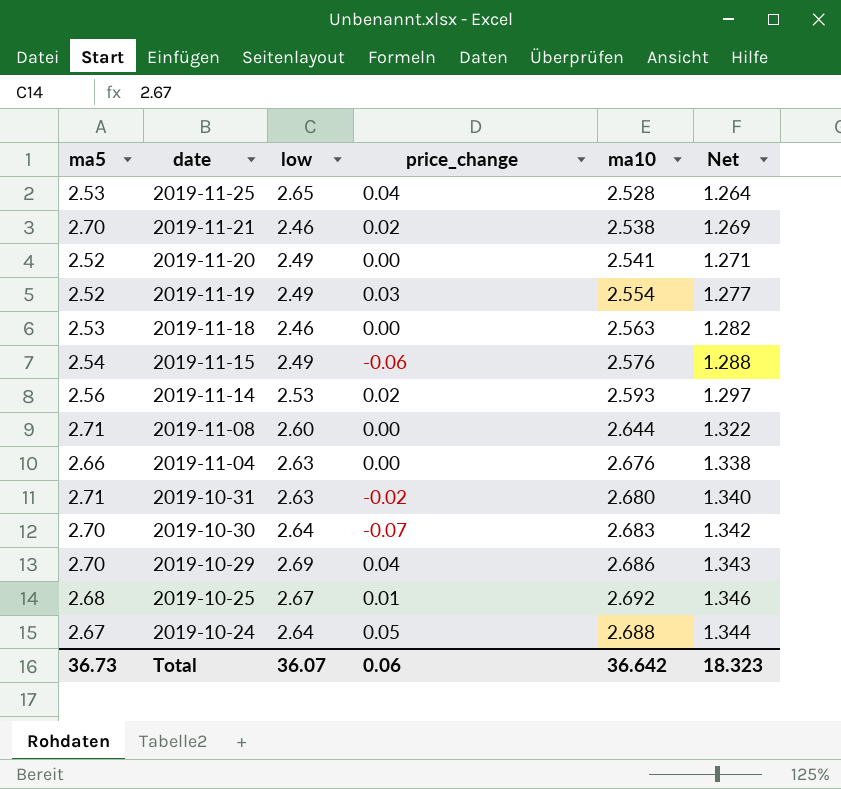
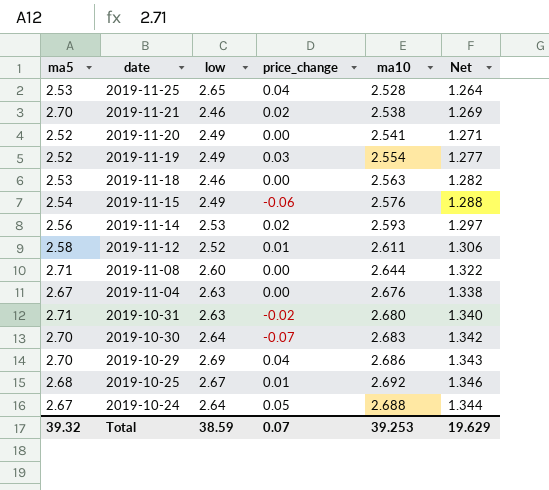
row 2019-11-12: none -> 2.58 | 2.52 | 0.01 | 2.611 | 1.306
2019-11-04 | ma5: 2.66 -> 2.67
Total | ma5: 36.73 -> 39.32
Total | low: 36.07 -> 38.59
Total | price_change: 0.06 -> 0.07
Total | ma10: 36.642 -> 39.253
Total | Net: 18.323 -> 19.629

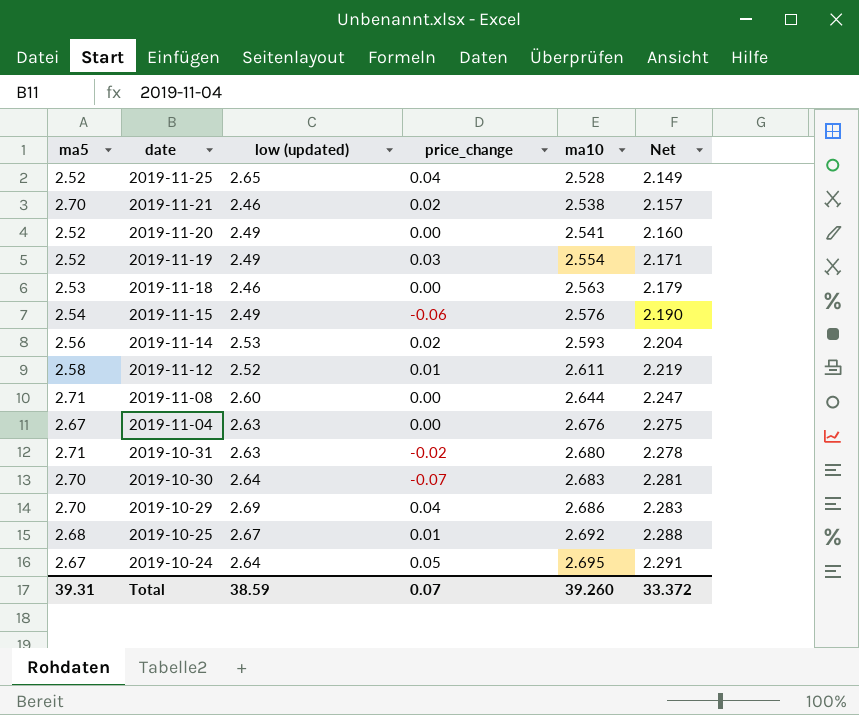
column name: low -> low (updated)
column Net | formula: [ma10] * 0.5 -> [ma10] * 0.85
2019-11-25 | ma5: 2.53 -> 2.52
2019-10-24 | ma10: 2.688 -> 2.695
Total | ma5: 39.32 -> 39.31
Total | ma10: 39.253 -> 39.260
Total | Net: 19.629 -> 33.372

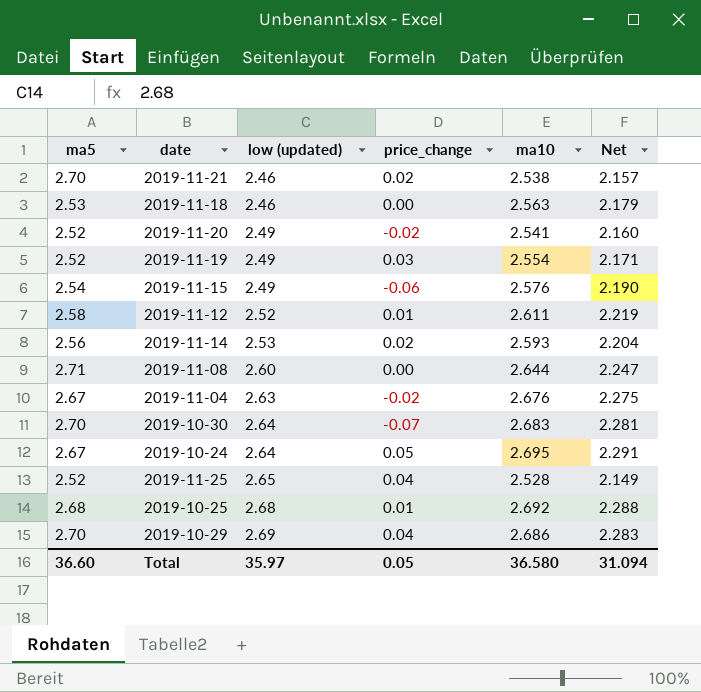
row order: date descending -> low (updated) ascending
row 2019-10-31: 2.71 | 2.63 | -0.02 | 2.680 | 2.278 -> none
2019-11-20 | price_change: 0.00 -> -0.02
2019-11-04 | price_change: 0.00 -> -0.02
2019-10-25 | low (updated): 2.67 -> 2.68
Total | ma5: 39.31 -> 36.60
Total | low (updated): 38.59 -> 35.97
Total | price_change: 0.07 -> 0.05
Total | ma10: 39.260 -> 36.580
Total | Net: 33.372 -> 31.094

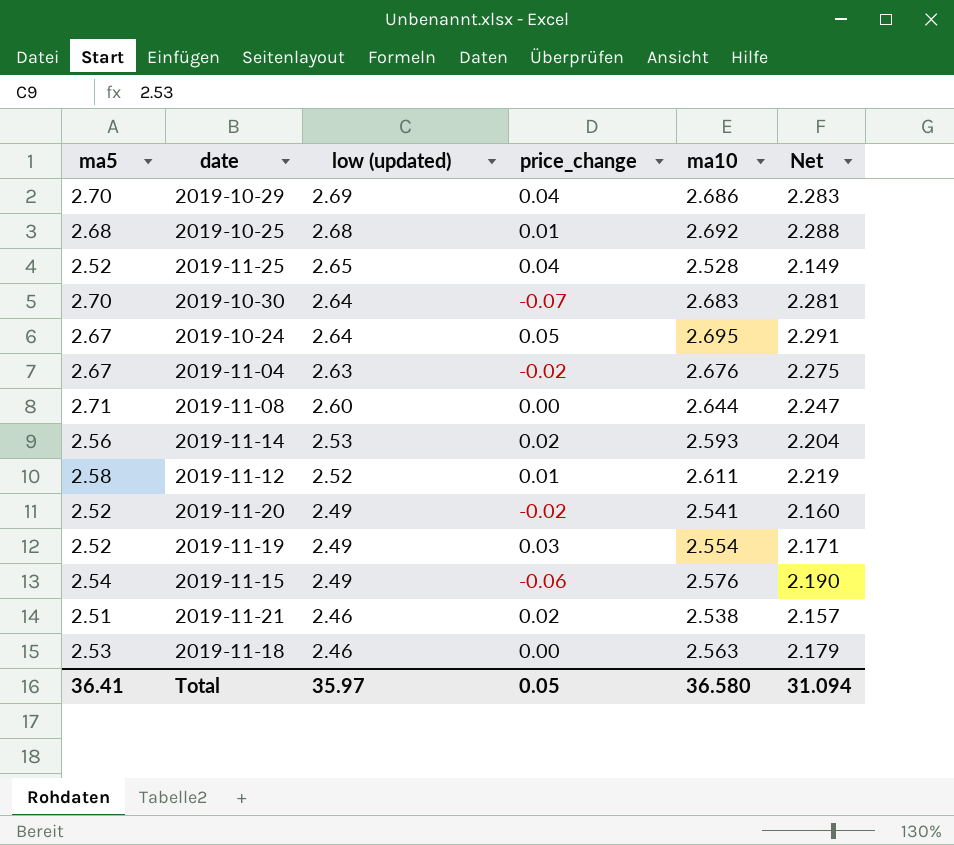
row order: low (updated) ascending -> low (updated) descending
2019-11-21 | ma5: 2.70 -> 2.51
Total | ma5: 36.60 -> 36.41

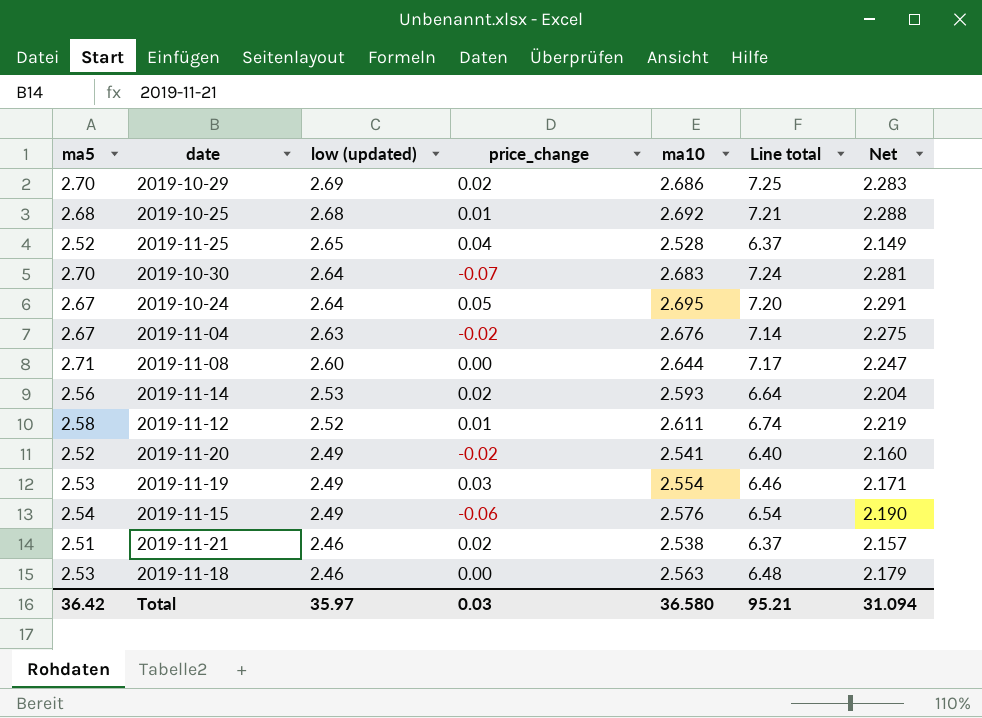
column Line total | formula: none -> [ma5] * [ma10]
2019-10-29 | price_change: 0.04 -> 0.02
2019-11-19 | ma5: 2.52 -> 2.53
Total | ma5: 36.41 -> 36.42
Total | price_change: 0.05 -> 0.03

